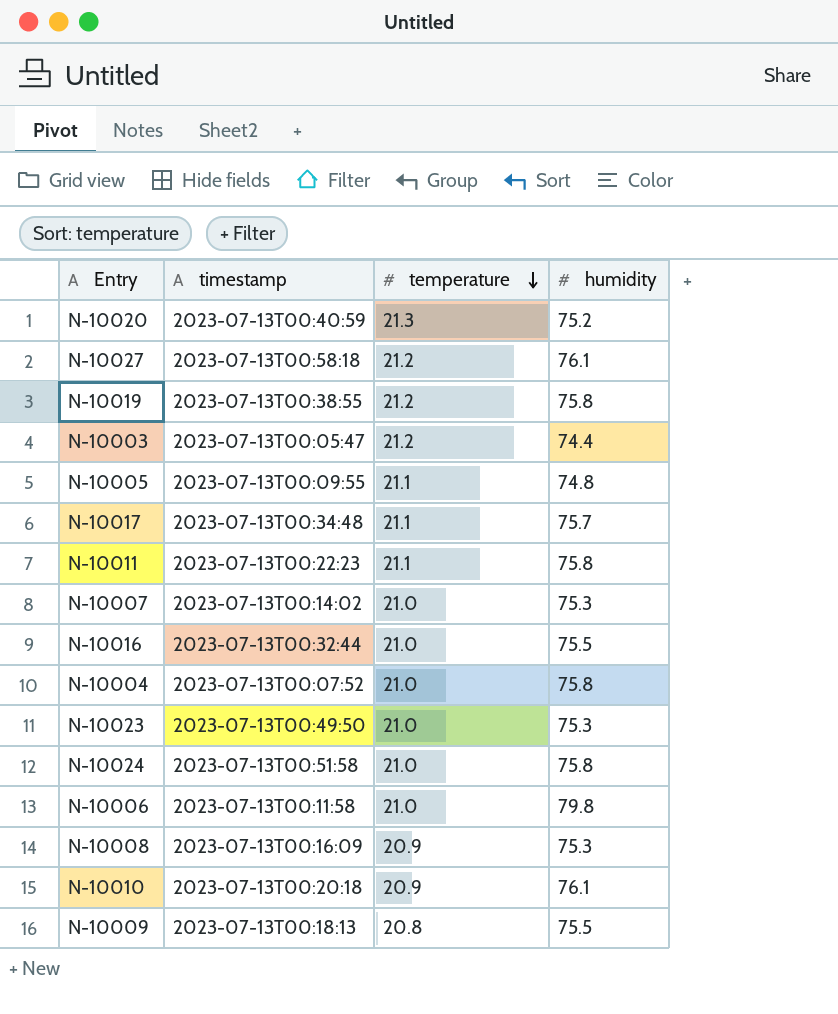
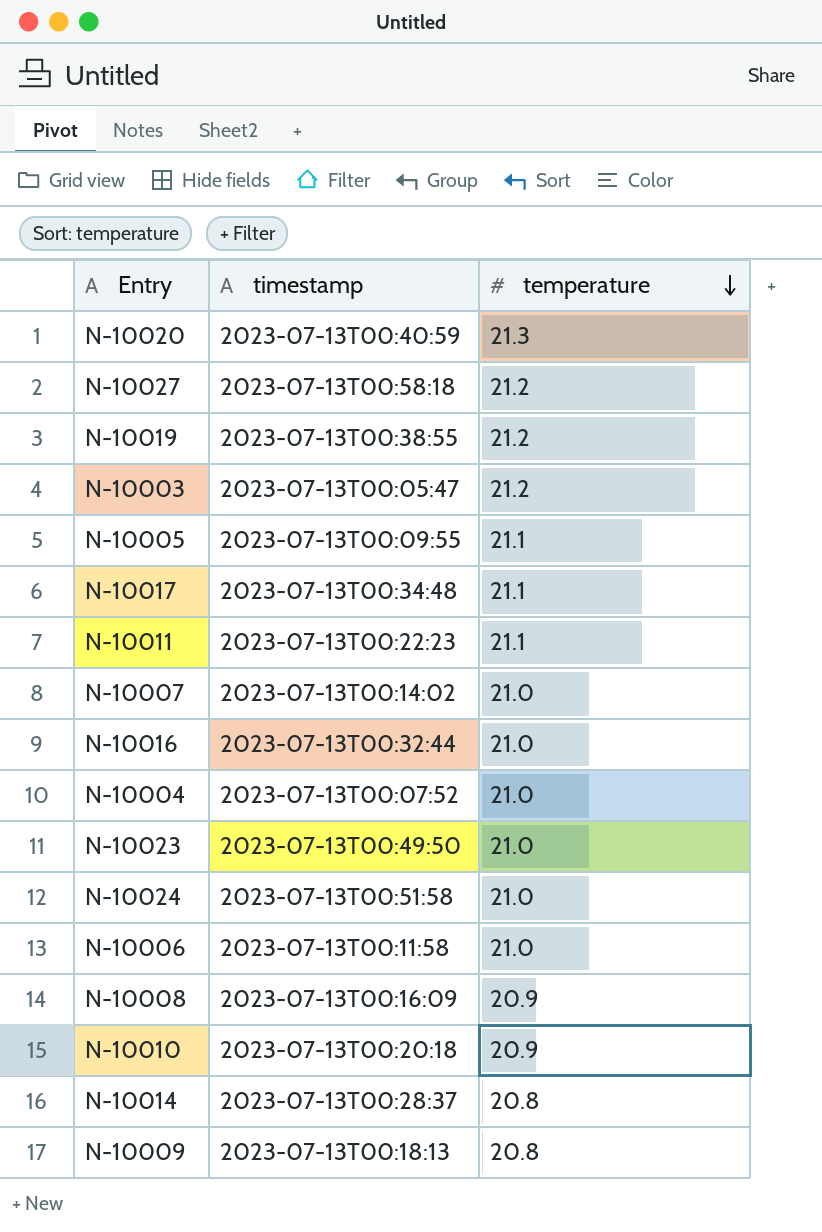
column humidity | position: 4 -> none
row N-10014: none -> 2023-07-13T00:28:37 | 20.8

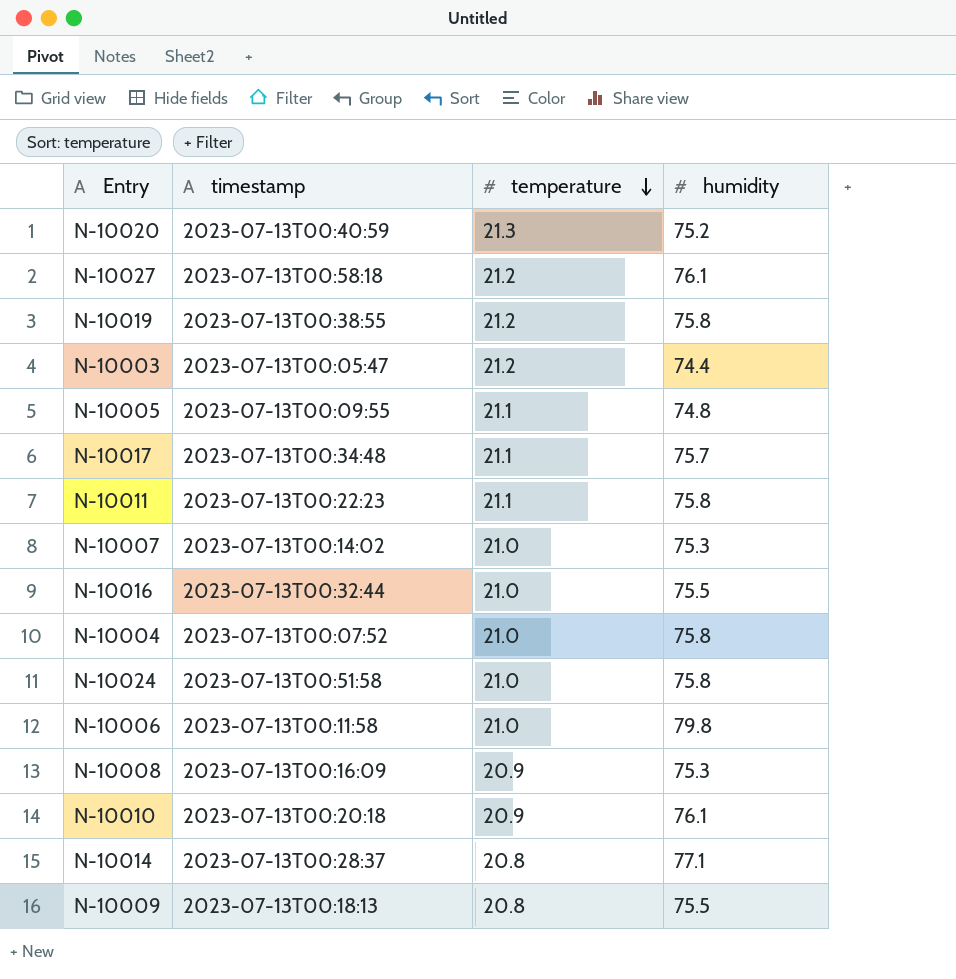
column humidity | position: none -> 4
row N-10023: 2023-07-13T00:49:50 | 21.0 -> none

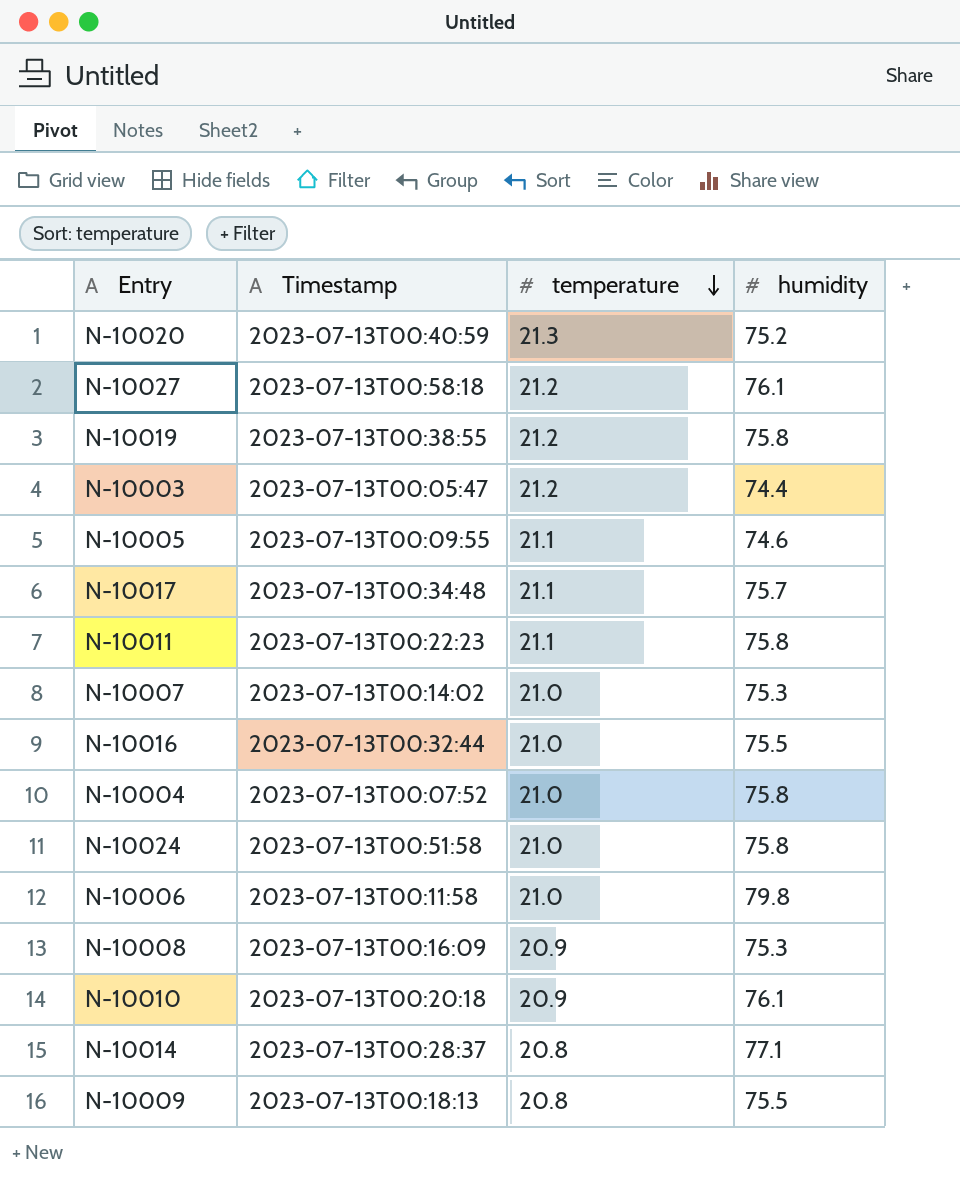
column name: timestamp -> Timestamp
N-10005 | humidity: 74.8 -> 74.6

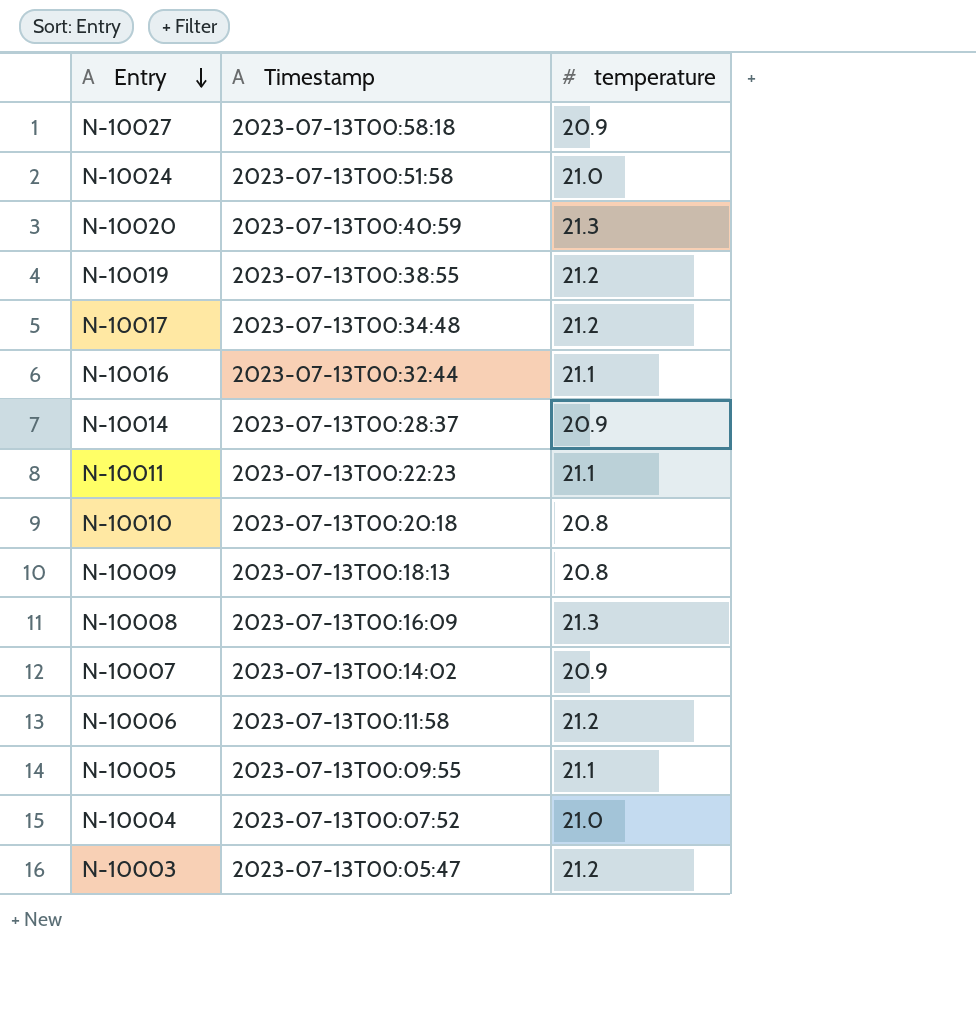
row order: temperature descending -> Entry descending
column humidity | position: 4 -> none
N-10027 | temperature: 21.2 -> 20.9
N-10017 | temperature: 21.1 -> 21.2
N-10016 | temperature: 21.0 -> 21.1
N-10014 | temperature: 20.8 -> 20.9
N-10010 | temperature: 20.9 -> 20.8
N-10008 | temperature: 20.9 -> 21.3
N-10007 | temperature: 21.0 -> 20.9
N-10006 | temperature: 21.0 -> 21.2

